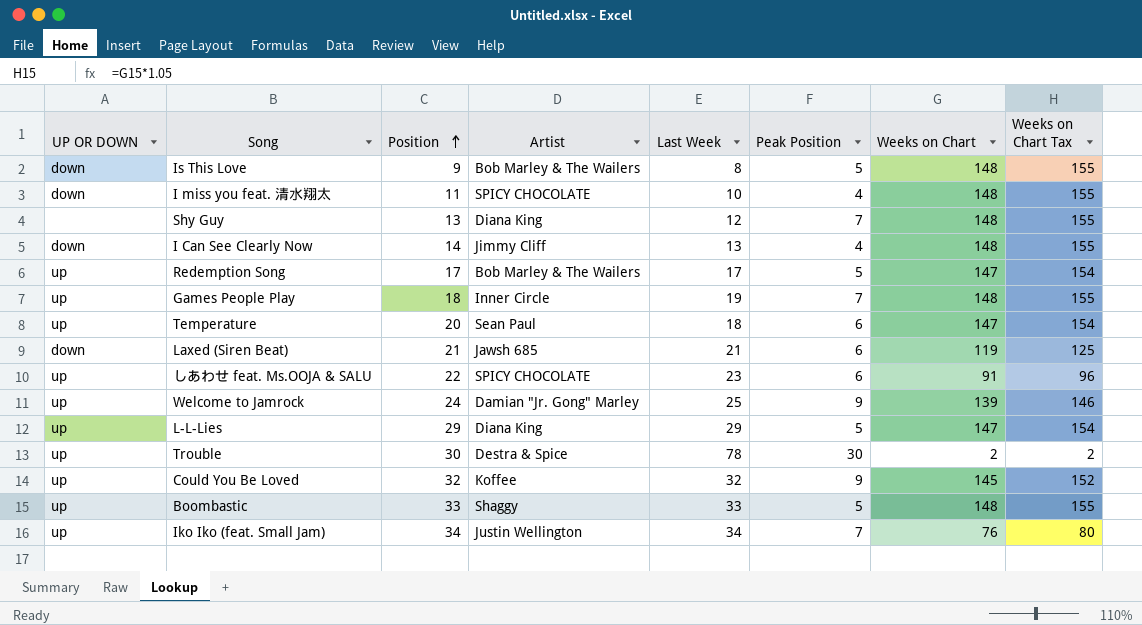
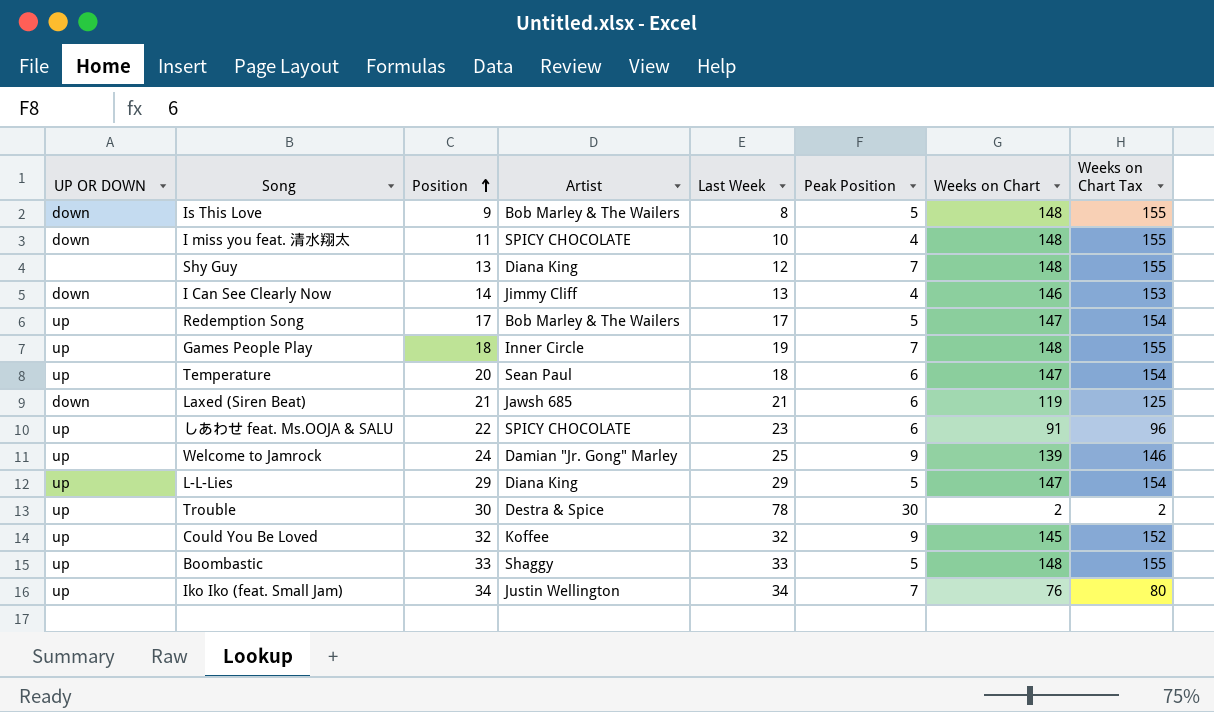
I Can See Clearly Now | Weeks on Chart: 148 -> 146
I Can See Clearly Now | Weeks on Chart Tax: 155 -> 153

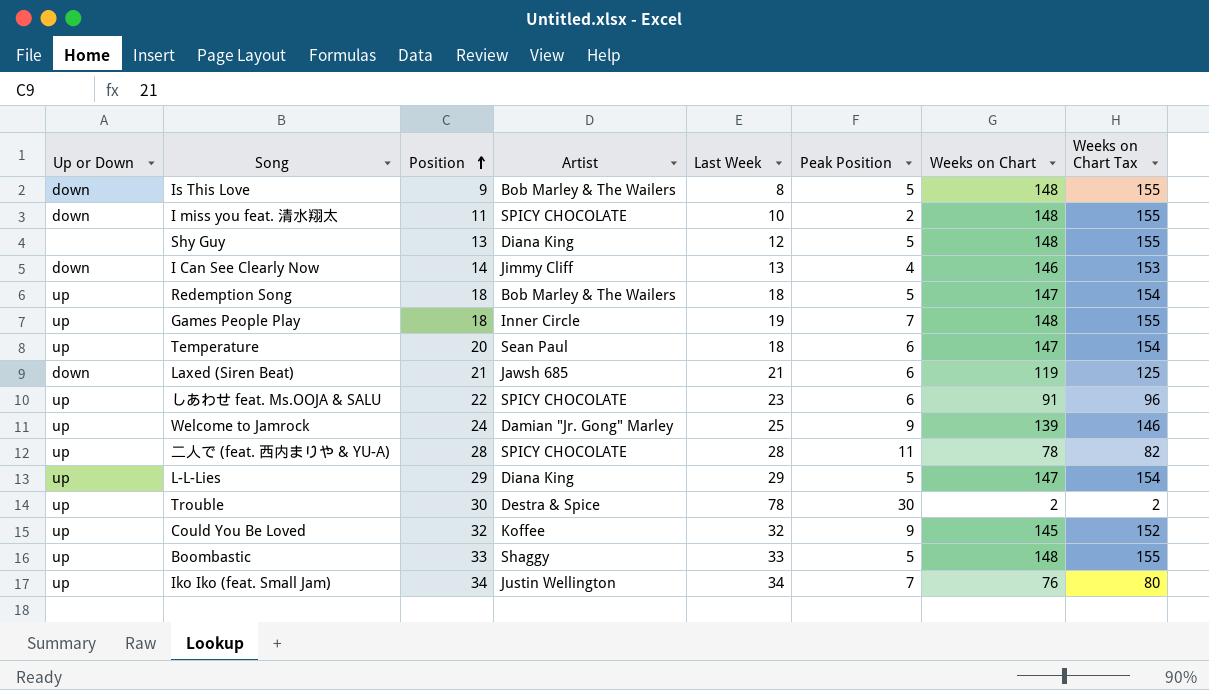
column name: UP OR DOWN -> Up or Down
I miss you feat. 清水翔太 | Peak Position: 4 -> 2
Shy Guy | Peak Position: 7 -> 5
Redemption Song | Position: 17 -> 18
Redemption Song | Last Week: 17 -> 18
row 二人で (feat. 西内まりや & YU-A): none -> up | 28 | SPICY CHOCOLATE | 28 | 11 | 78 | 82

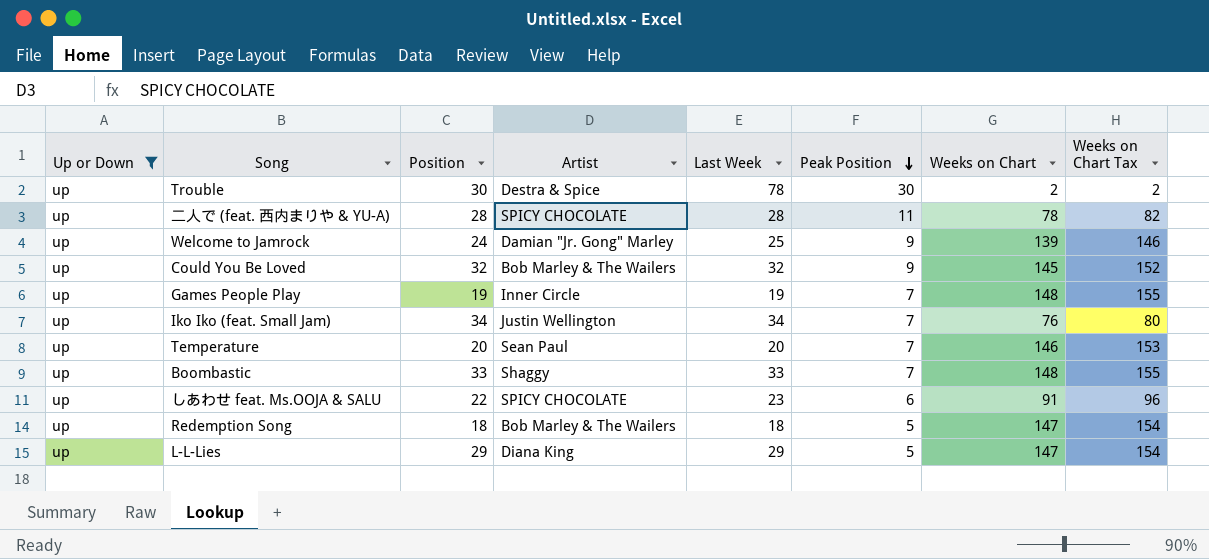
filter: none -> Up or Down = up
row order: Position ascending -> Peak Position descending
Could You Be Loved | Artist: Koffee -> Bob Marley & The Wailers
Games People Play | Position: 18 -> 19
Temperature | Last Week: 18 -> 20
Temperature | Peak Position: 6 -> 7
Temperature | Weeks on Chart: 147 -> 146
Temperature | Weeks on Chart Tax: 154 -> 153
Boombastic | Peak Position: 5 -> 7

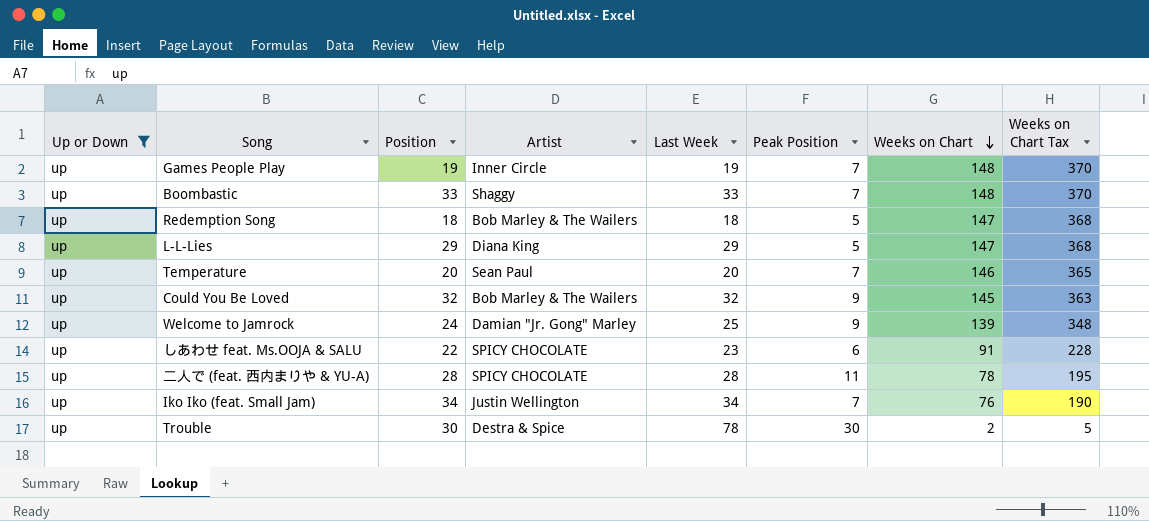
row order: Peak Position descending -> Weeks on Chart descending
column Weeks on Chart Tax | formula: [Weeks on Chart] * 1.05 -> [Weeks on Chart] * 2.5

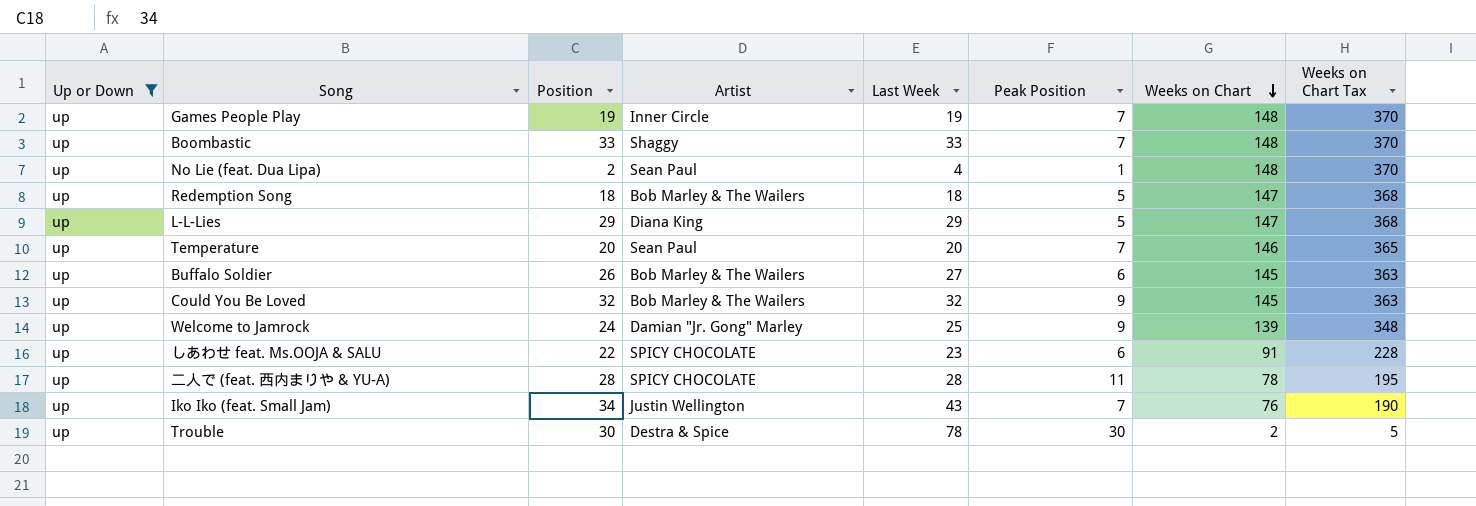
row No Lie (feat. Dua Lipa): none -> up | 2 | Sean Paul | 4 | 1 | 148 | 370
row Buffalo Soldier: none -> up | 26 | Bob Marley & The Wailers | 27 | 6 | 145 | 363
Iko Iko (feat. Small Jam) | Last Week: 34 -> 43

